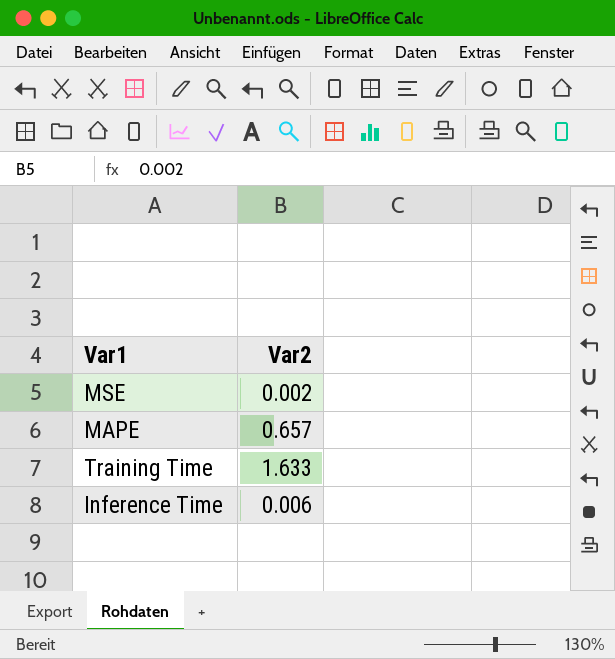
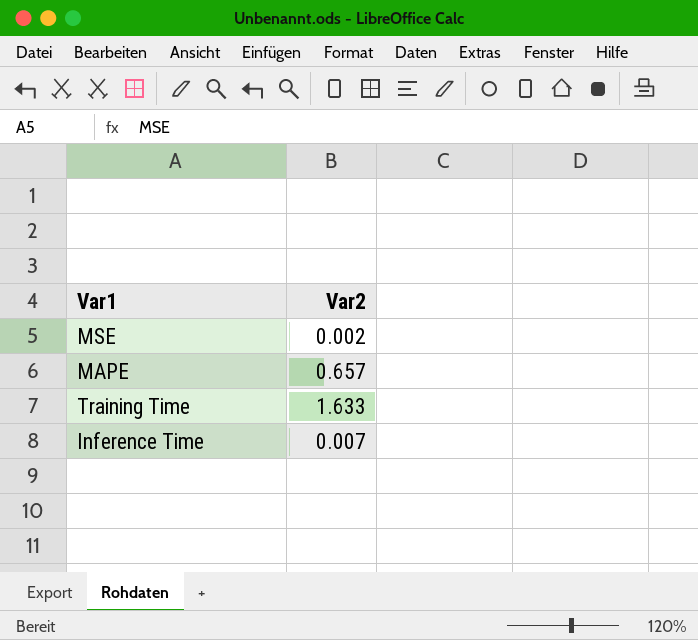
Inference Time | Var2: 0.006 -> 0.007

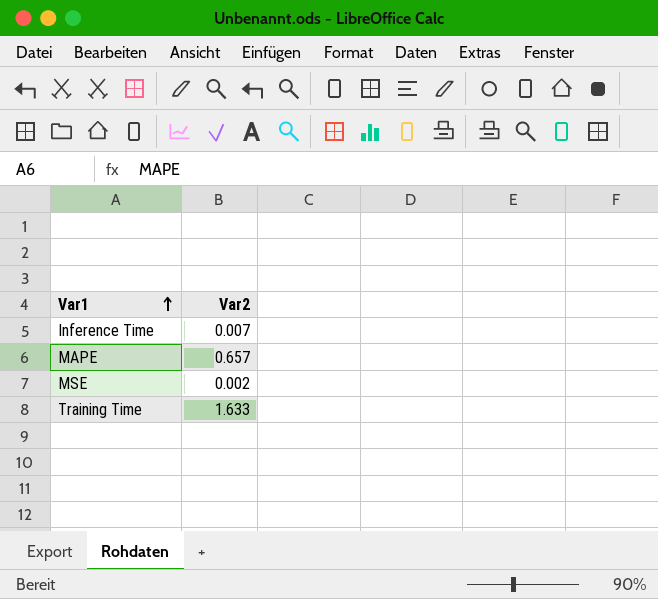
row order: none -> Var1 ascending

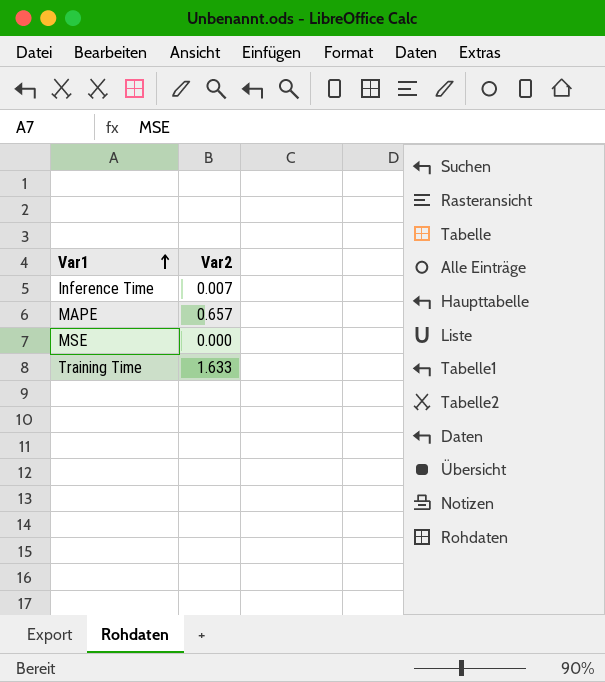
MSE | Var2: 0.002 -> 0.000

